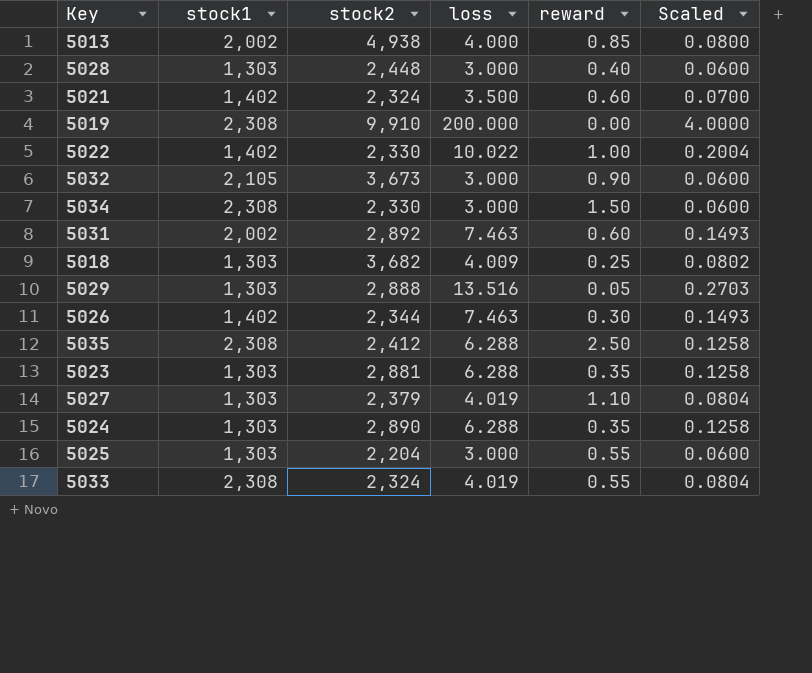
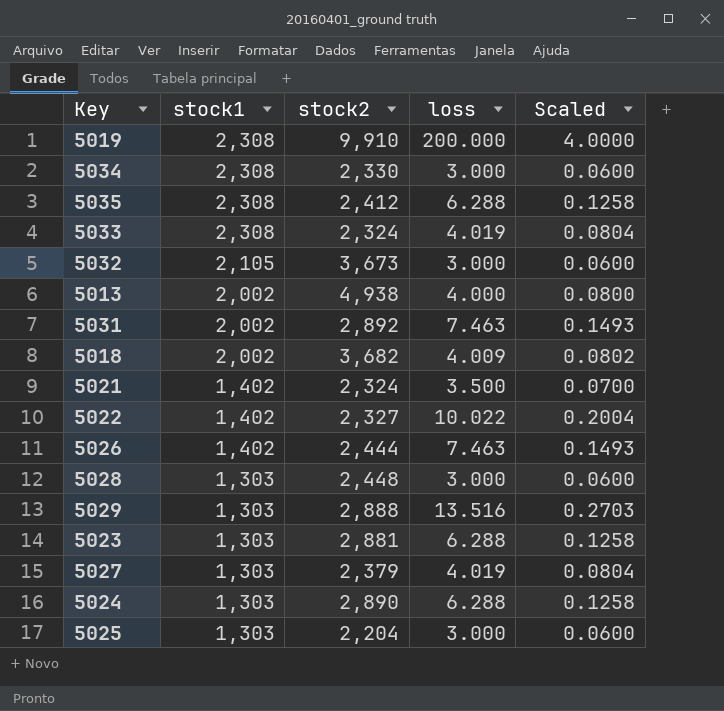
row order: none -> stock1 descending
column reward | position: 5 -> none
5018 | stock1: 1,303 -> 2,002
5022 | stock2: 2,330 -> 2,327
5026 | stock2: 2,344 -> 2,444

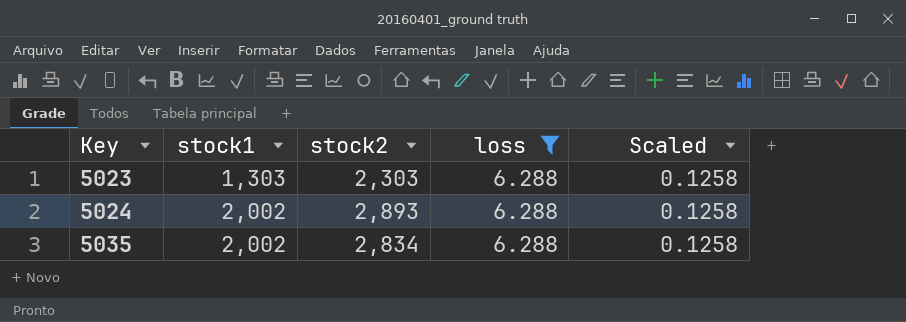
filter: none -> loss = 6.288
row order: stock1 descending -> Key ascending
5023 | stock2: 2,881 -> 2,303
5024 | stock1: 1,303 -> 2,002
5024 | stock2: 2,890 -> 2,893
5035 | stock1: 2,308 -> 2,002
5035 | stock2: 2,412 -> 2,834

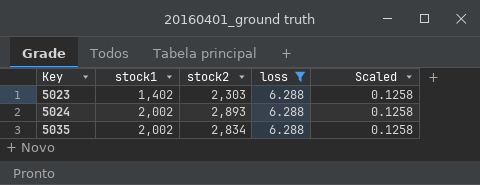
5023 | stock1: 1,303 -> 1,402

